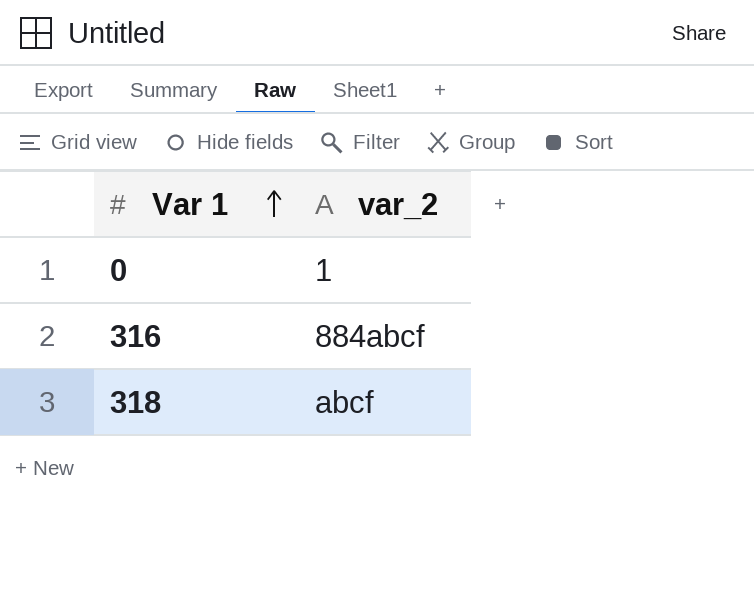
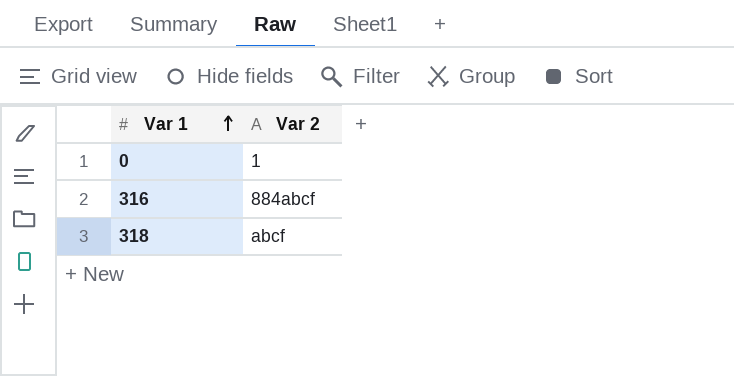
column name: var_2 -> Var 2

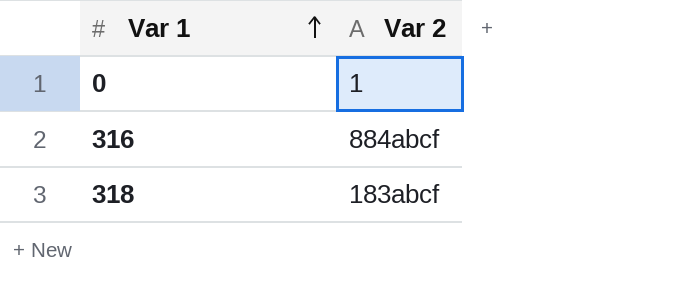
318 | Var 2: abcf -> 183abcf

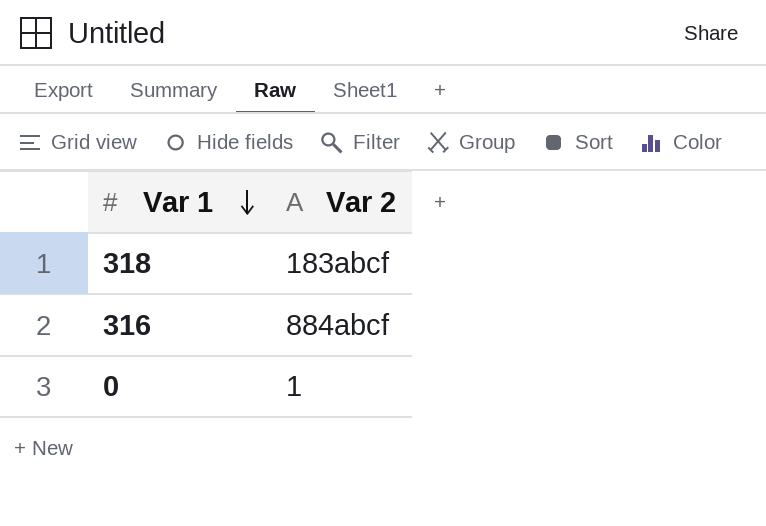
row order: Var 1 ascending -> Var 1 descending

